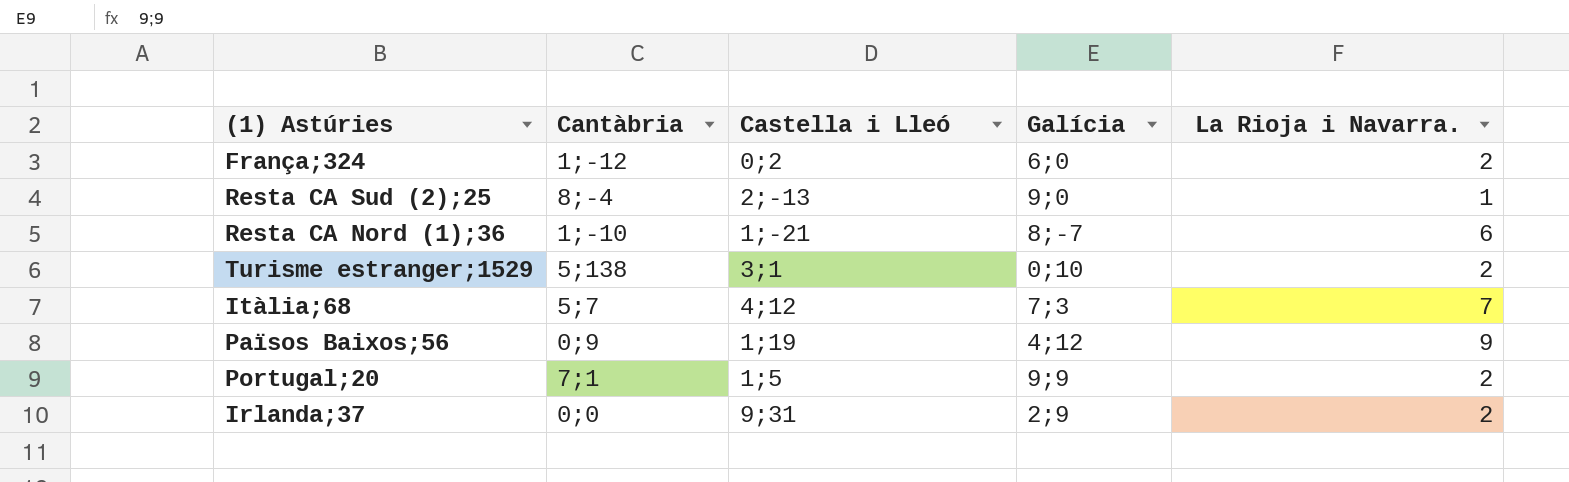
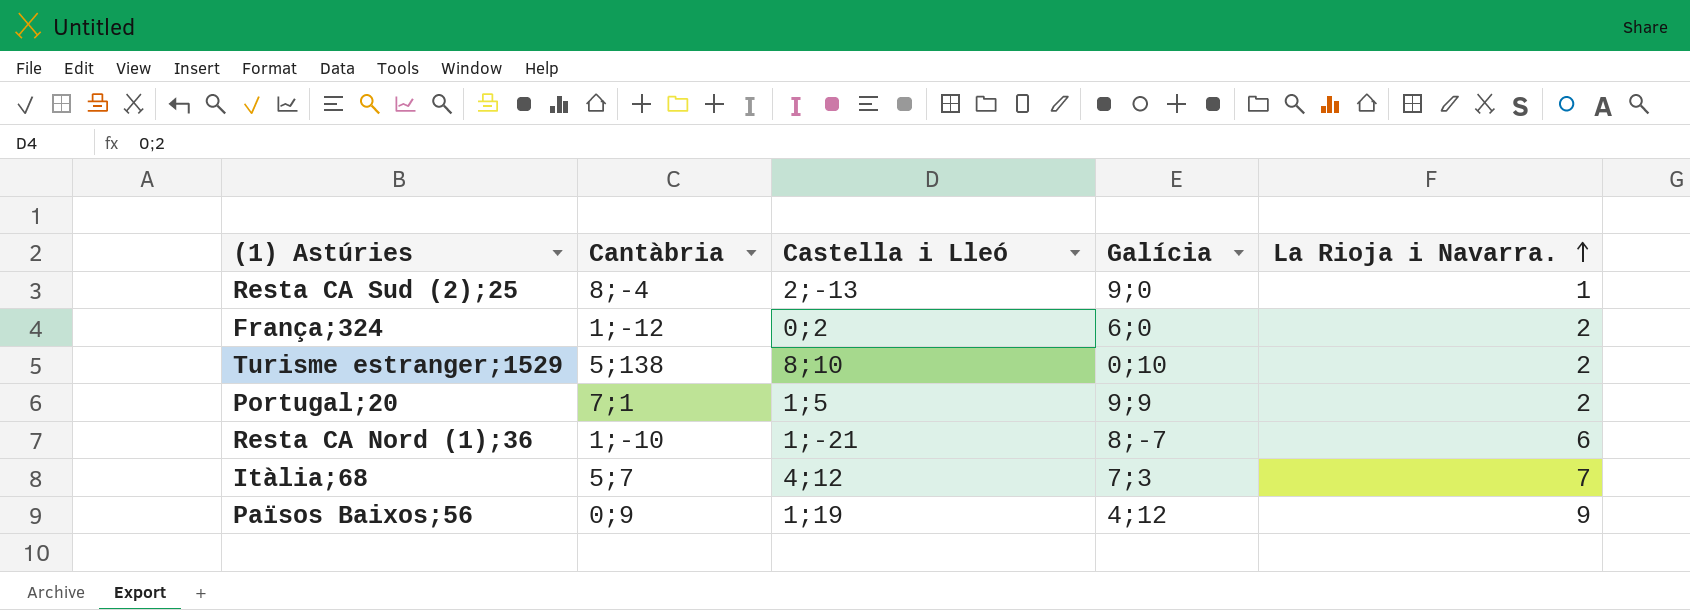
row order: none -> La Rioja i Navarra. ascending
row Irlanda;37: 0;0 | 9;31 | 2;9 | 2 -> none
Turisme estranger;1529 | Castella i Lleó: 3;1 -> 8;10

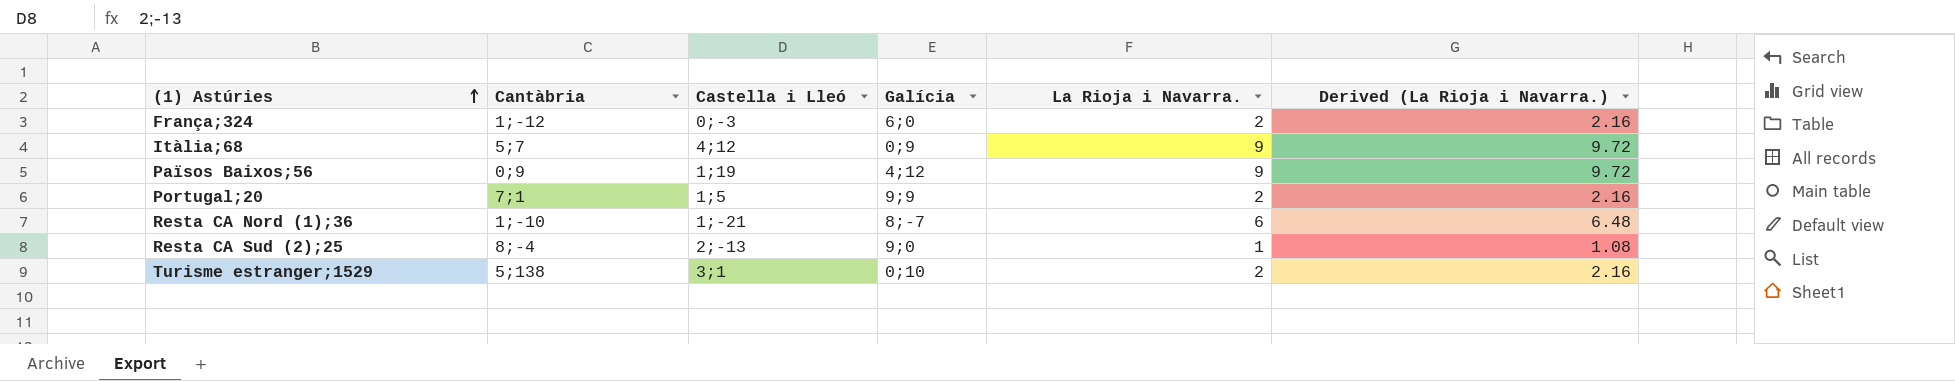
row order: La Rioja i Navarra. ascending -> (1) Astúries ascending
column Derived (La Rioja i Navarra.) | formula: none -> [La Rioja i Navarra.] * 1.08
França;324 | Castella i Lleó: 0;2 -> 0;-3
Itàlia;68 | Galícia: 7;3 -> 0;9
Itàlia;68 | La Rioja i Navarra.: 7 -> 9
Turisme estranger;1529 | Castella i Lleó: 8;10 -> 3;1

